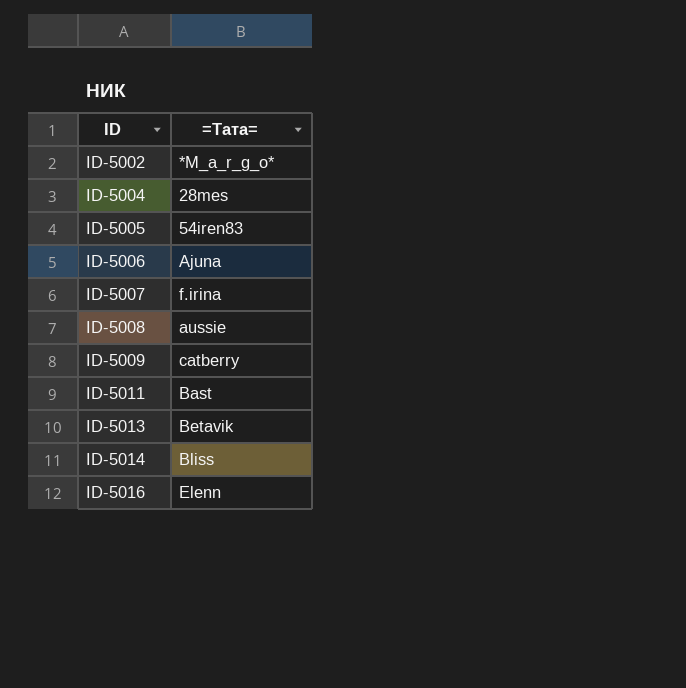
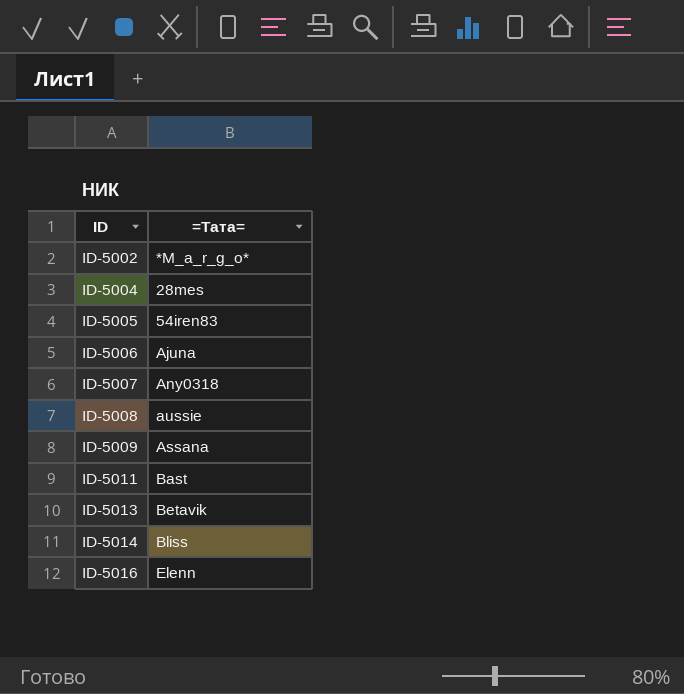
ID-5007 | =Тата=: f.irina -> Any0318
ID-5009 | =Тата=: catberry -> Assana

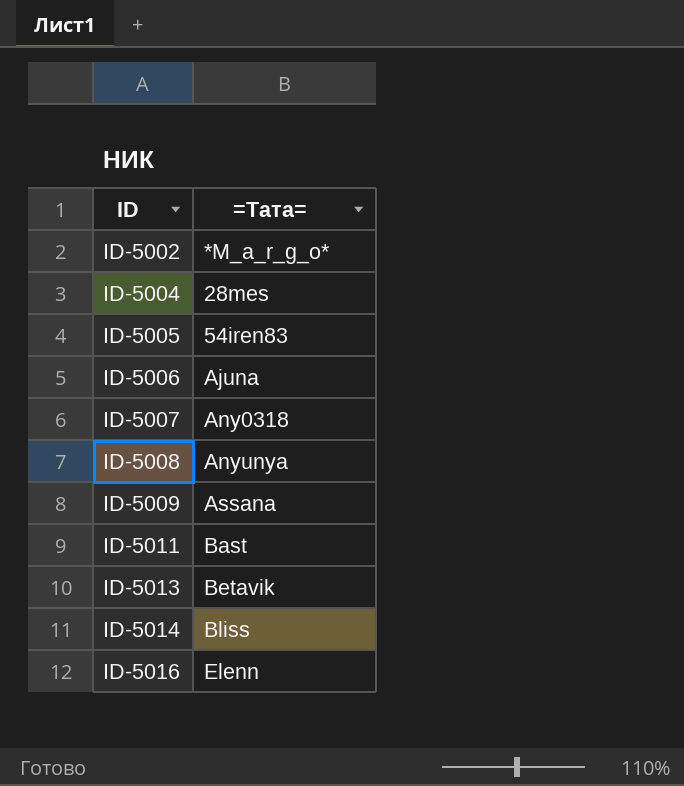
ID-5008 | =Тата=: aussie -> Anyunya

